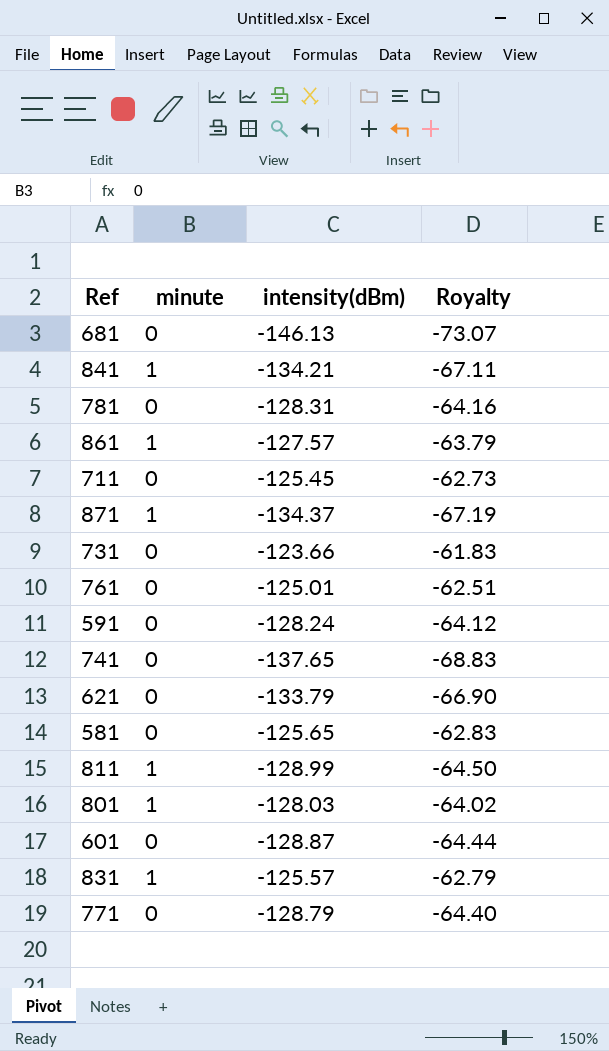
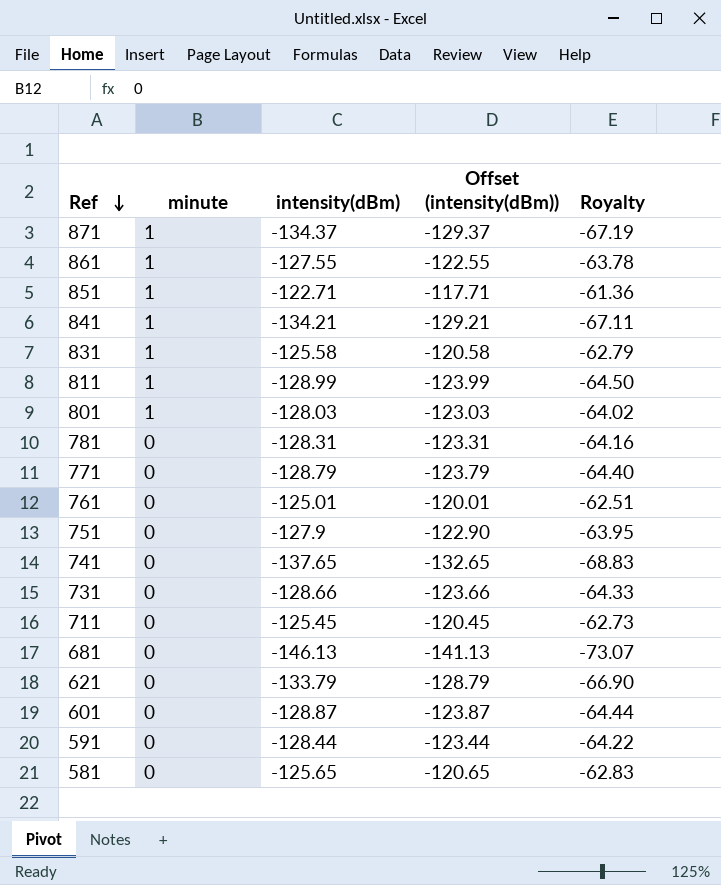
row order: none -> Ref descending
column Offset (intensity(dBm)) | formula: none -> [intensity(dBm)] + 5
861 | intensity(dBm): -127.57 -> -127.55
861 | Royalty: -63.79 -> -63.78
row 851: none -> 1 | -122.71 | -117.71 | -61.36
831 | intensity(dBm): -125.57 -> -125.58
row 751: none -> 0 | -127.9 | -122.90 | -63.95
731 | intensity(dBm): -123.66 -> -128.66
731 | Royalty: -61.83 -> -64.33
591 | intensity(dBm): -128.24 -> -128.44
591 | Royalty: -64.12 -> -64.22

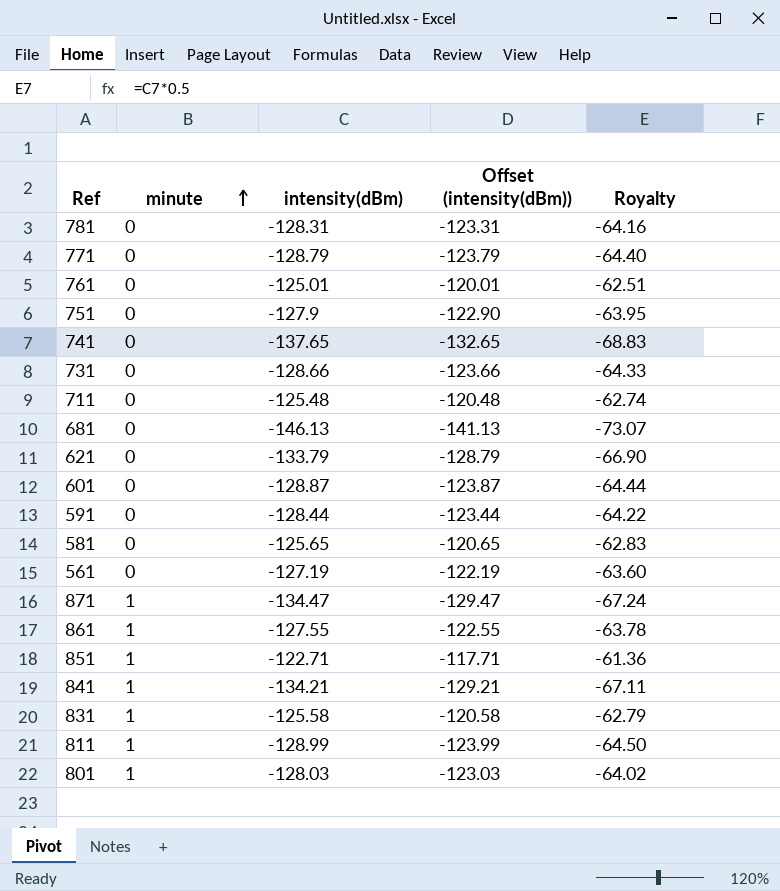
row order: Ref descending -> minute ascending
711 | intensity(dBm): -125.45 -> -125.48
711 | Offset (intensity(dBm)): -120.45 -> -120.48
711 | Royalty: -62.73 -> -62.74
row 561: none -> 0 | -127.19 | -122.19 | -63.60
871 | intensity(dBm): -134.37 -> -134.47
871 | Offset (intensity(dBm)): -129.37 -> -129.47
871 | Royalty: -67.19 -> -67.24

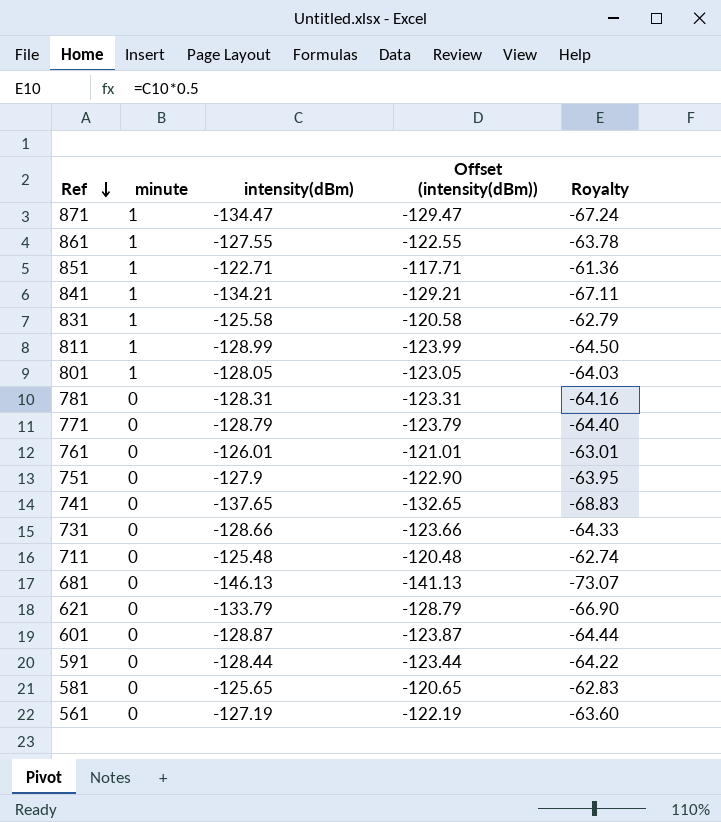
row order: minute ascending -> Ref descending
801 | intensity(dBm): -128.03 -> -128.05
801 | Offset (intensity(dBm)): -123.03 -> -123.05
801 | Royalty: -64.02 -> -64.03
761 | intensity(dBm): -125.01 -> -126.01
761 | Offset (intensity(dBm)): -120.01 -> -121.01
761 | Royalty: -62.51 -> -63.01

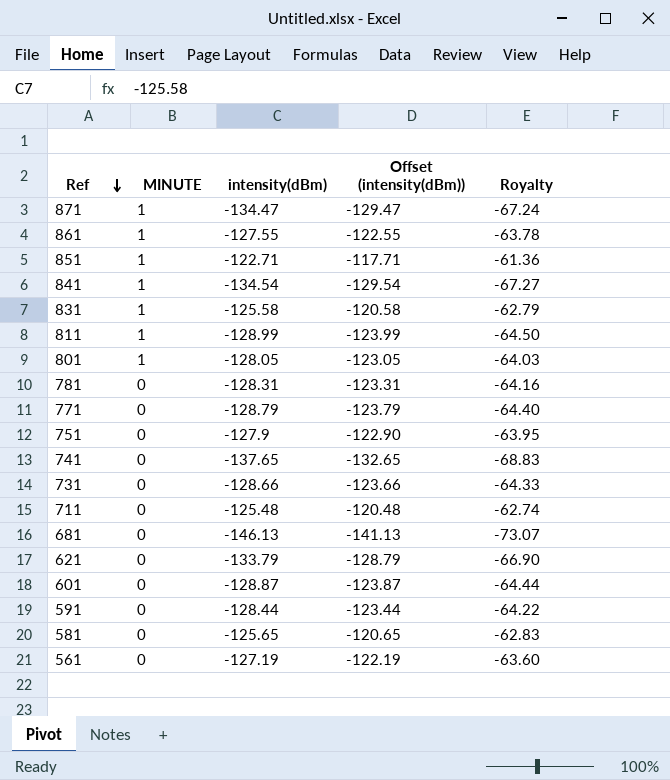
column name: minute -> MINUTE
row 761: 0 | -126.01 | -121.01 | -63.01 -> none
841 | intensity(dBm): -134.21 -> -134.54
841 | Offset (intensity(dBm)): -129.21 -> -129.54
841 | Royalty: -67.11 -> -67.27

